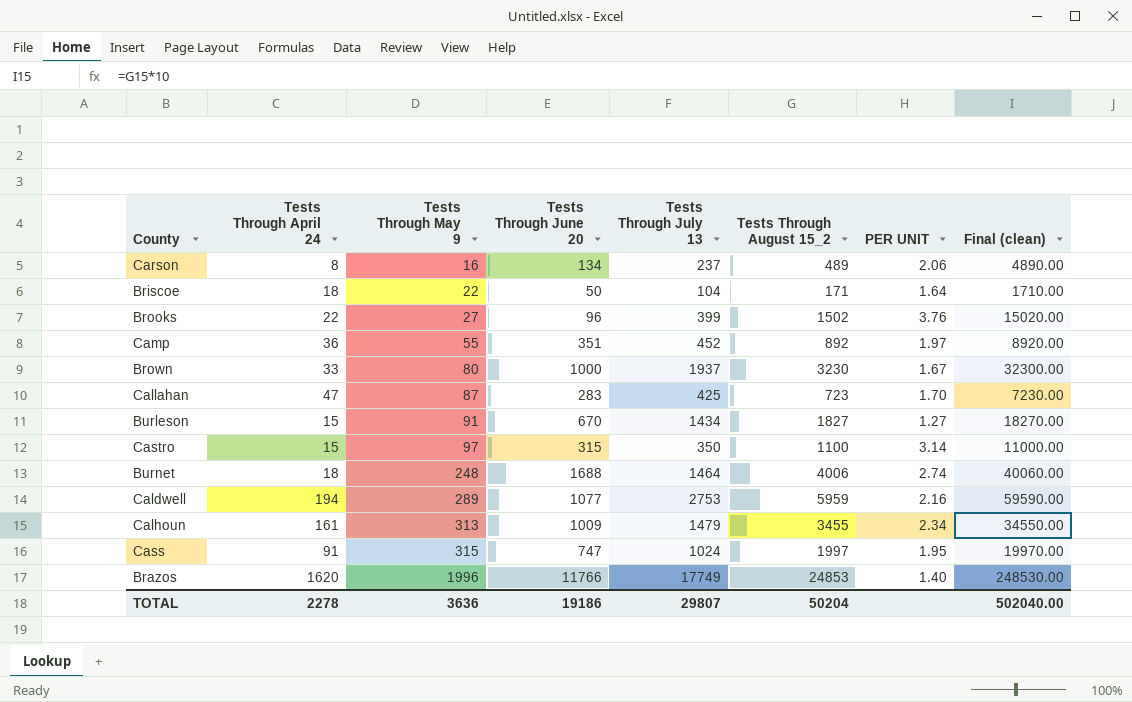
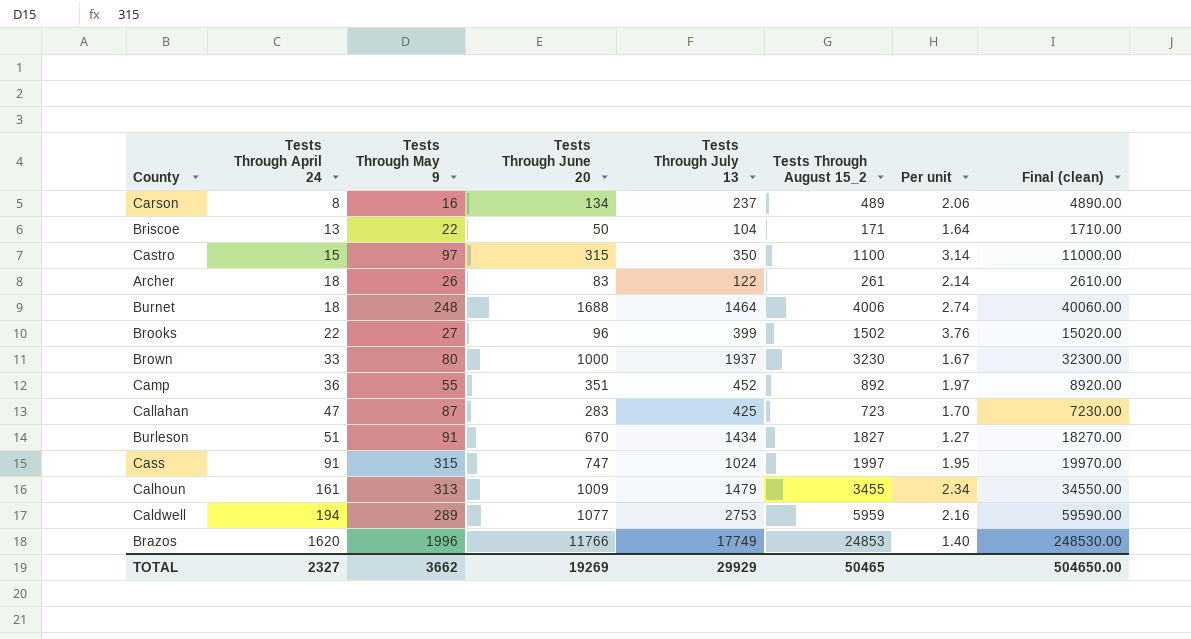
row order: Tests Through May 9 ascending -> Tests Through April 24 ascending
column name: PER UNIT -> Per unit
Briscoe | Tests Through April 24: 18 -> 13
row Archer: none -> 18 | 26 | 83 | 122 | 261 | 2.14 | 2610.00
Burleson | Tests Through April 24: 15 -> 51
TOTAL | Tests Through April 24: 2278 -> 2327
TOTAL | Tests Through May 9: 3636 -> 3662
TOTAL | Tests Through June 20: 19186 -> 19269
TOTAL | Tests Through July 13: 29807 -> 29929
TOTAL | Tests Through August 15_2: 50204 -> 50465
TOTAL | Final (clean): 502040.00 -> 504650.00

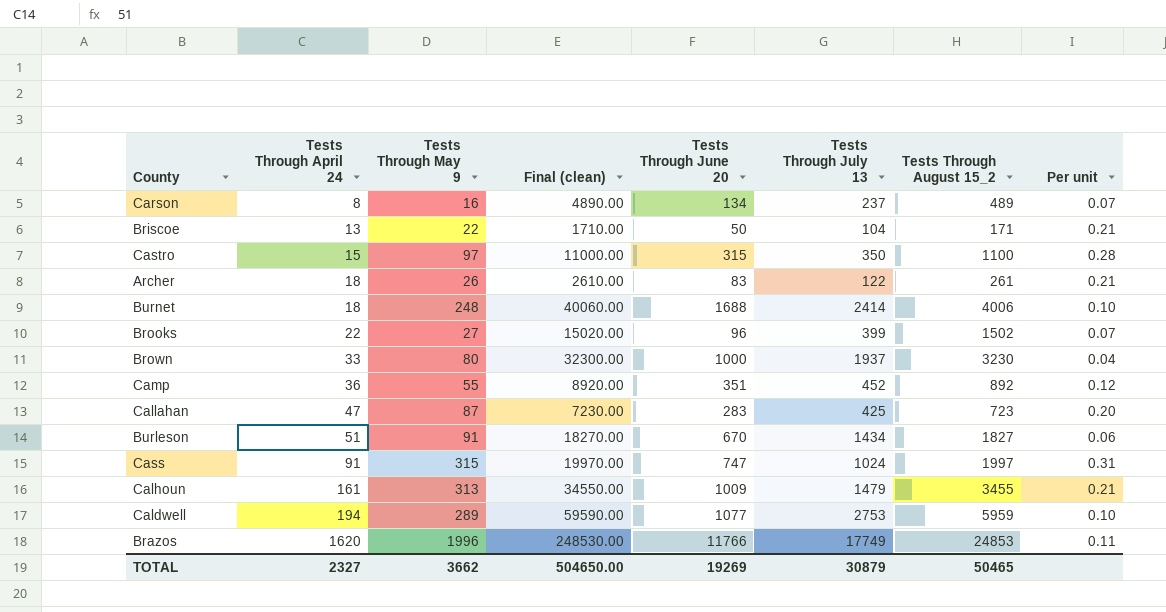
column Final (clean) | position: 8 -> 4
column Per unit | formula: [Tests Through August 15_2] / [Tests Through July 13] -> [Tests Through May 9] / [Tests Through July 13]
Burnet | Tests Through July 13: 1464 -> 2414
TOTAL | Tests Through July 13: 29929 -> 30879

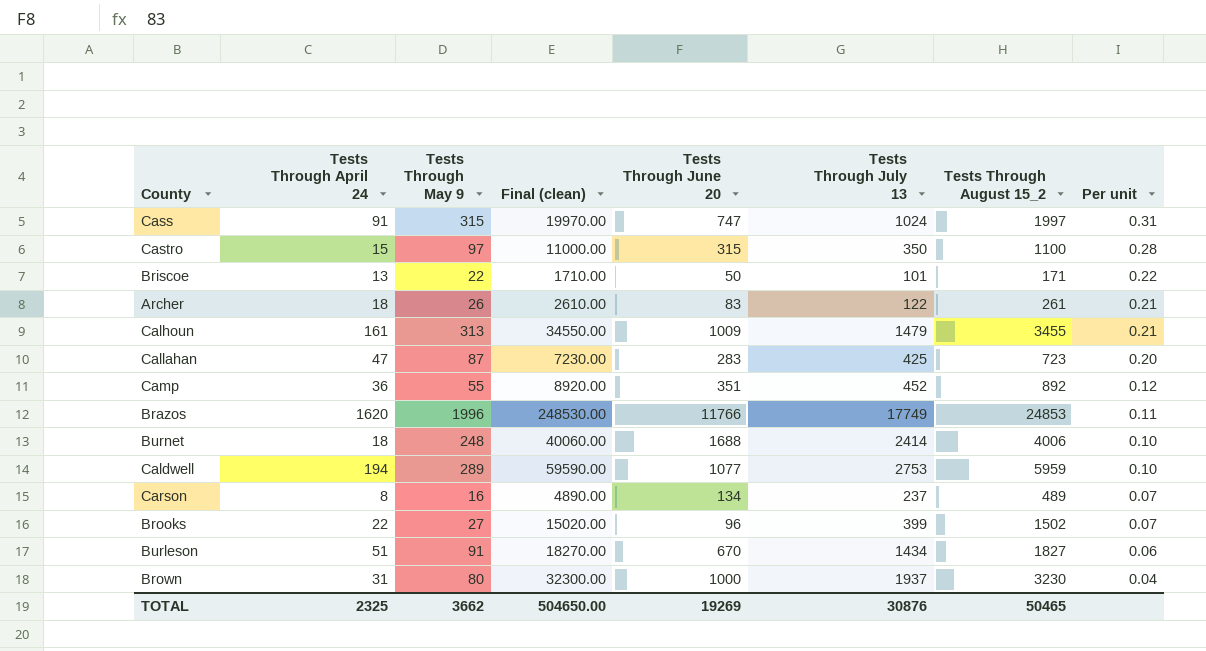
row order: Tests Through April 24 ascending -> Per unit descending
Briscoe | Tests Through July 13: 104 -> 101
Briscoe | Per unit: 0.21 -> 0.22
Brown | Tests Through April 24: 33 -> 31
TOTAL | Tests Through April 24: 2327 -> 2325
TOTAL | Tests Through July 13: 30879 -> 30876

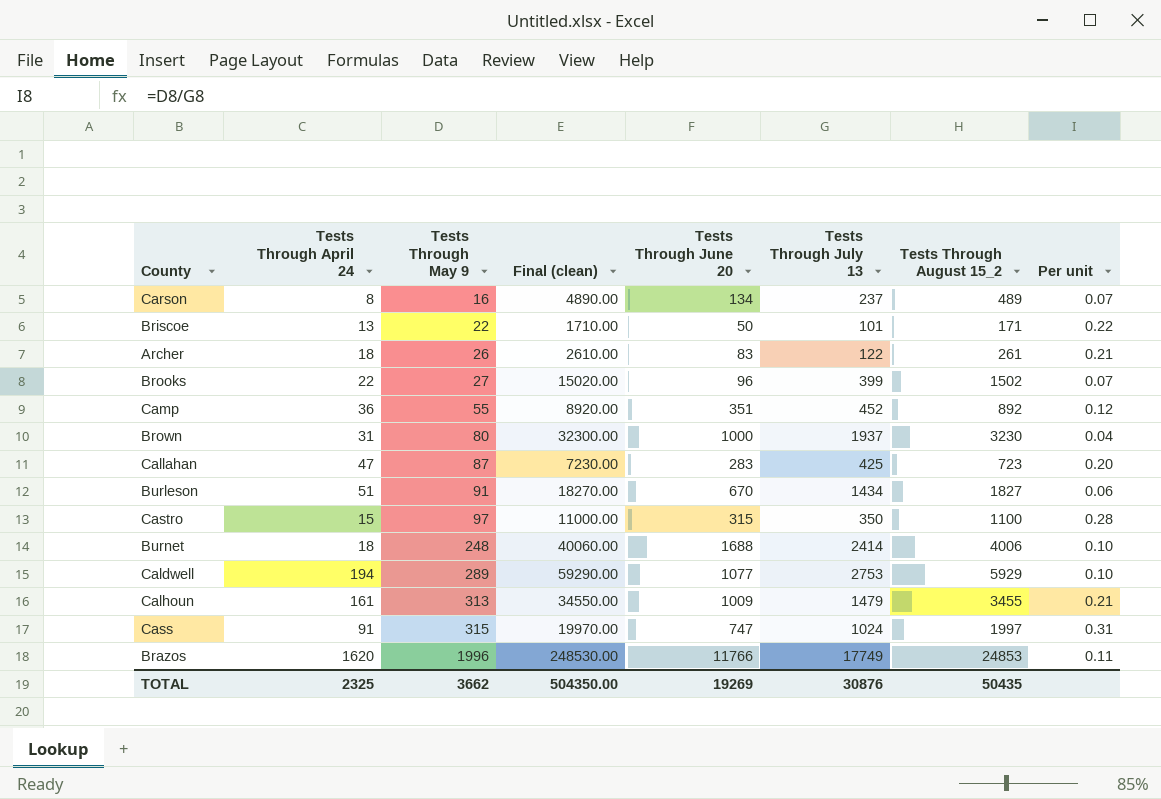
row order: Per unit descending -> Tests Through May 9 ascending
Caldwell | Final (clean): 59590.00 -> 59290.00
Caldwell | Tests Through August 15_2: 5959 -> 5929
TOTAL | Final (clean): 504650.00 -> 504350.00
TOTAL | Tests Through August 15_2: 50465 -> 50435

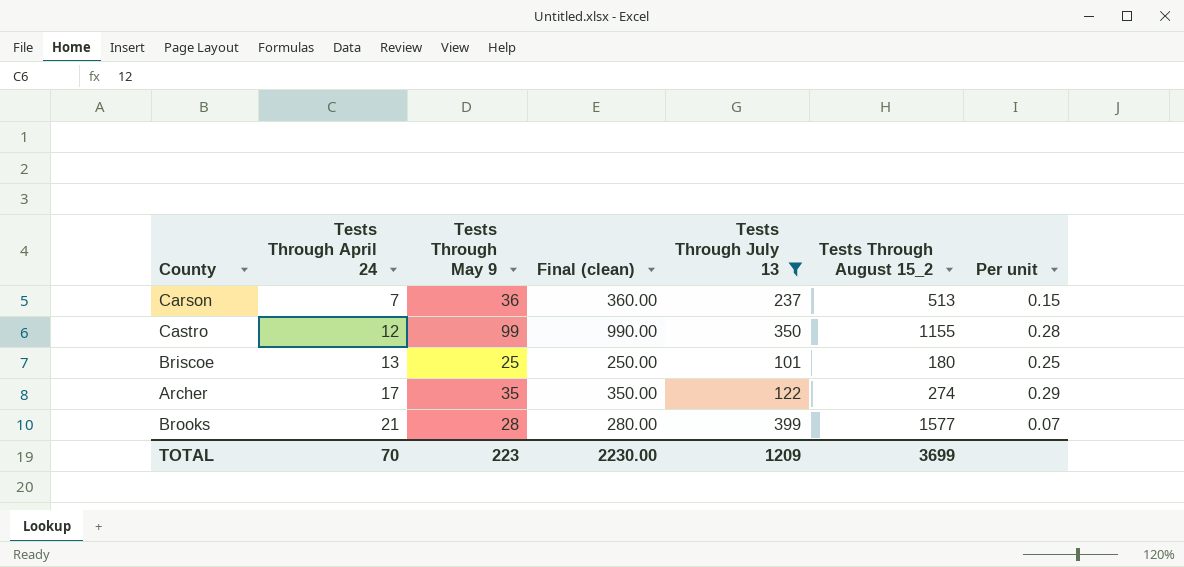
filter: none -> Tests Through July 13 <= 399
row order: Tests Through May 9 ascending -> Tests Through April 24 ascending
column Tests Through June 20 | position: 5 -> none
column Final (clean) | formula: [Tests Through August 15_2] * 10 -> [Tests Through May 9] * 10
Carson | Tests Through April 24: 8 -> 7
Carson | Tests Through May 9: 16 -> 36
Carson | Tests Through August 15_2: 489 -> 513
Carson | Per unit: 0.07 -> 0.15
Castro | Tests Through April 24: 15 -> 12
Castro | Tests Through May 9: 97 -> 99
Castro | Tests Through August 15_2: 1100 -> 1155
Briscoe | Tests Through May 9: 22 -> 25
Briscoe | Tests Through August 15_2: 171 -> 180
Briscoe | Per unit: 0.22 -> 0.25
Archer | Tests Through April 24: 18 -> 17
Archer | Tests Through May 9: 26 -> 35
Archer | Tests Through August 15_2: 261 -> 274
Archer | Per unit: 0.21 -> 0.29
Brooks | Tests Through April 24: 22 -> 21
Brooks | Tests Through May 9: 27 -> 28
Brooks | Tests Through August 15_2: 1502 -> 1577
TOTAL | Tests Through April 24: 2325 -> 70
TOTAL | Tests Through May 9: 3662 -> 223
TOTAL | Final (clean): 504350.00 -> 2230.00
TOTAL | Tests Through July 13: 30876 -> 1209
TOTAL | Tests Through August 15_2: 50435 -> 3699

